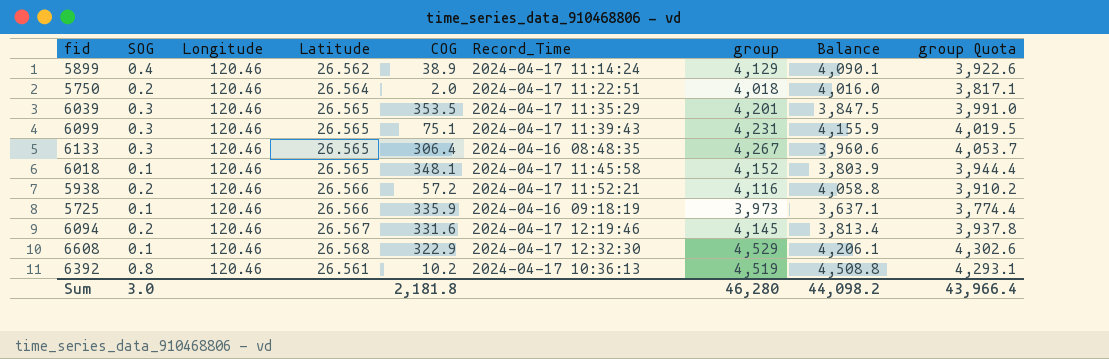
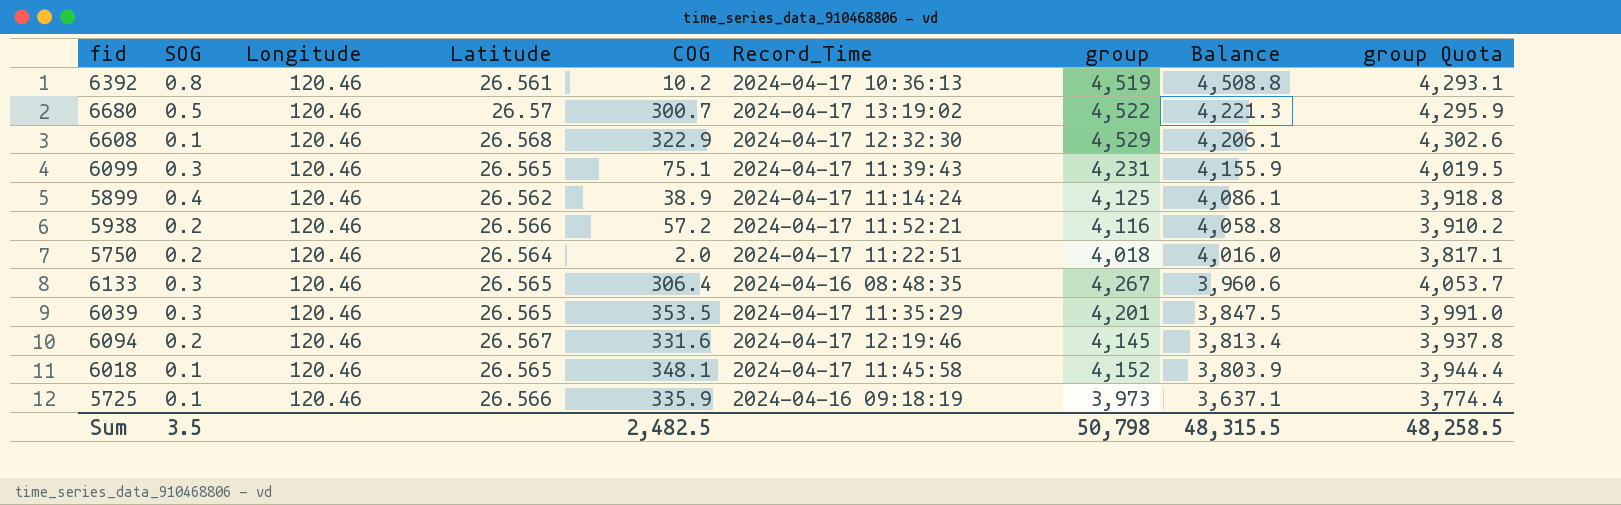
row order: none -> Balance descending
row 6680: none -> 0.5 | 120.46 | 26.57 | 300.7 | 2024-04-17 13:19:02 | 4,522 | 4,221.3 | 4,295.9
5899 | group: 4,129 -> 4,125
5899 | Balance: 4,090.1 -> 4,086.1
5899 | group Quota: 3,922.6 -> 3,918.8
Sum | SOG: 3.0 -> 3.5
Sum | COG: 2,181.8 -> 2,482.5
Sum | group: 46,280 -> 50,798
Sum | Balance: 44,098.2 -> 48,315.5
Sum | group Quota: 43,966.4 -> 48,258.5

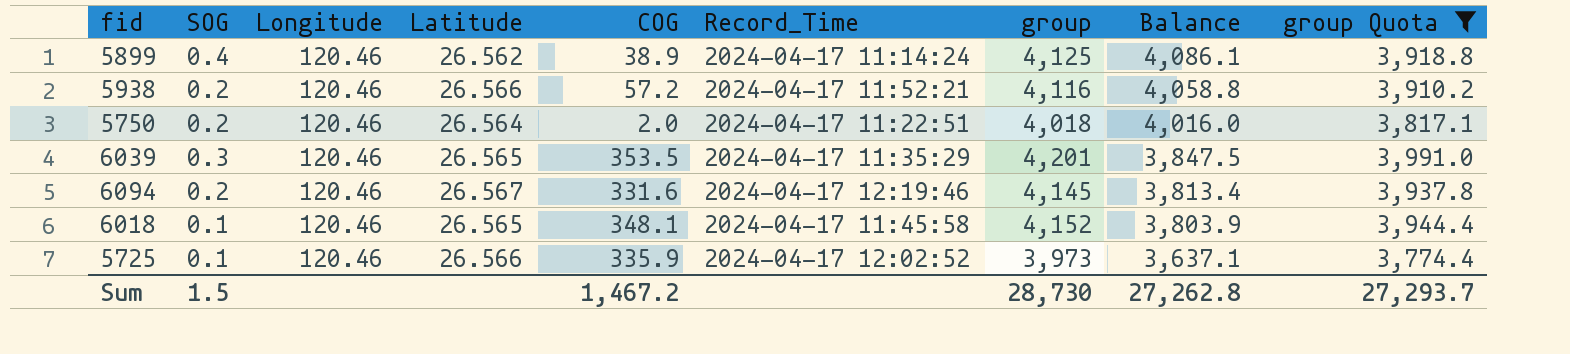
filter: none -> group Quota <= 3,991.0
5725 | Record_Time: 2024-04-16 09:18:19 -> 2024-04-17 12:02:52
Sum | SOG: 3.5 -> 1.5
Sum | COG: 2,482.5 -> 1,467.2
Sum | group: 50,798 -> 28,730
Sum | Balance: 48,315.5 -> 27,262.8
Sum | group Quota: 48,258.5 -> 27,293.7

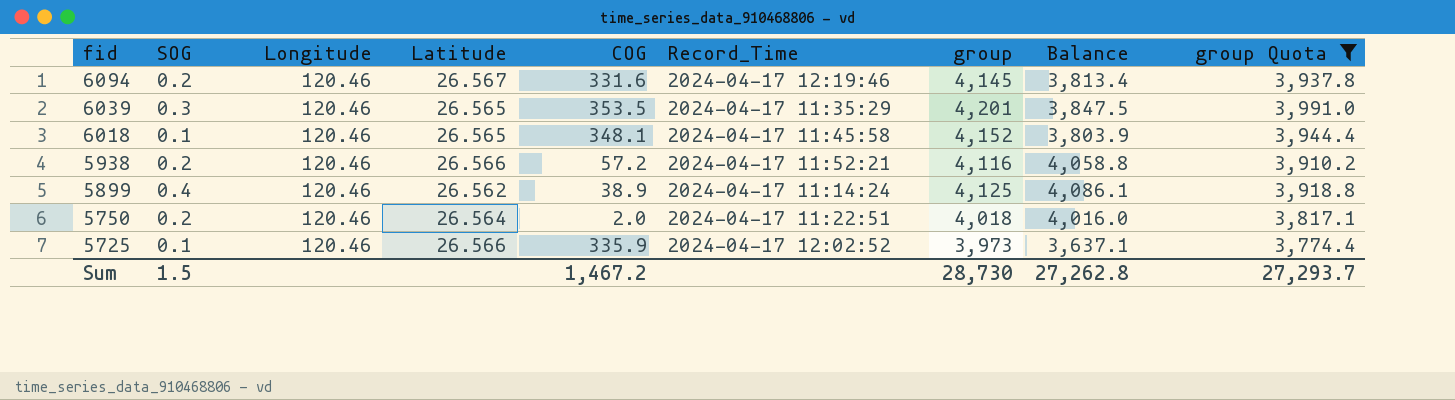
row order: Balance descending -> fid descending

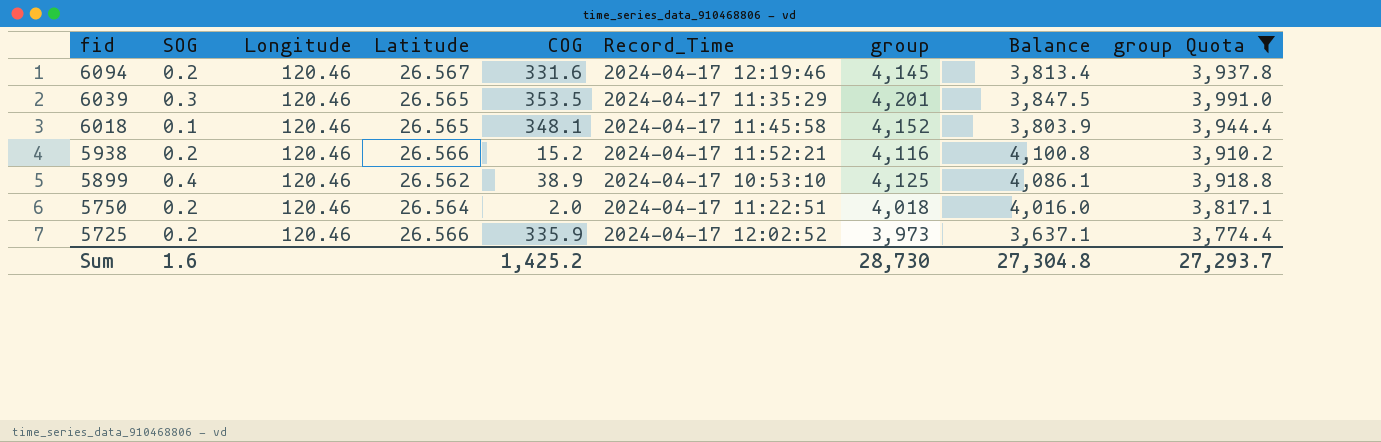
5938 | COG: 57.2 -> 15.2
5938 | Balance: 4,058.8 -> 4,100.8
5899 | Record_Time: 2024-04-17 11:14:24 -> 2024-04-17 10:53:10
5725 | SOG: 0.1 -> 0.2
Sum | SOG: 1.5 -> 1.6
Sum | COG: 1,467.2 -> 1,425.2
Sum | Balance: 27,262.8 -> 27,304.8

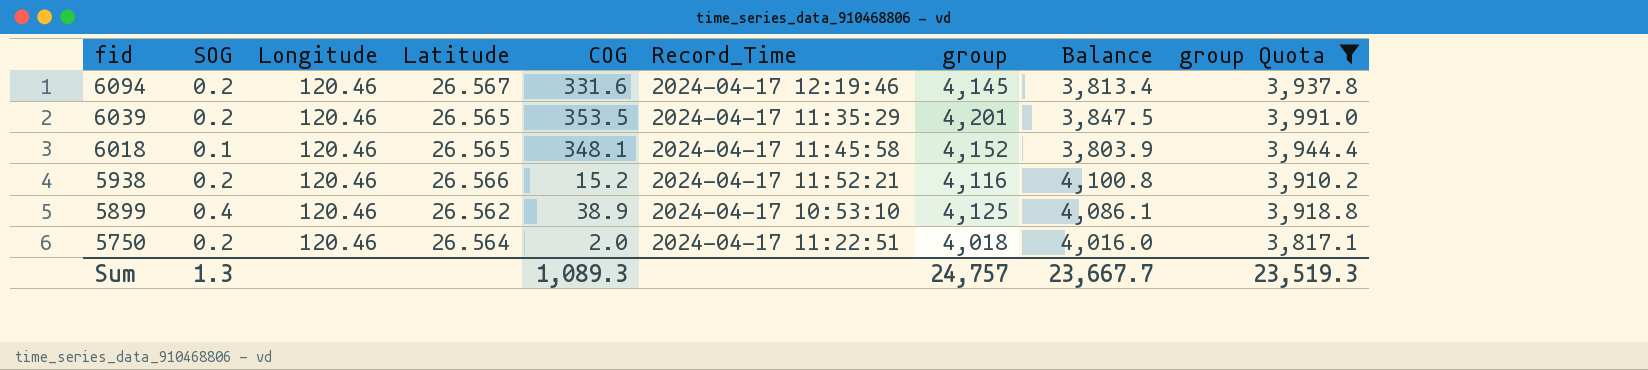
row 5725: 0.2 | 120.46 | 26.566 | 335.9 | 2024-04-17 12:02:52 | 3,973 | 3,637.1 | 3,774.4 -> none
6039 | SOG: 0.3 -> 0.2
Sum | SOG: 1.6 -> 1.3
Sum | COG: 1,425.2 -> 1,089.3
Sum | group: 28,730 -> 24,757
Sum | Balance: 27,304.8 -> 23,667.7
Sum | group Quota: 27,293.7 -> 23,519.3

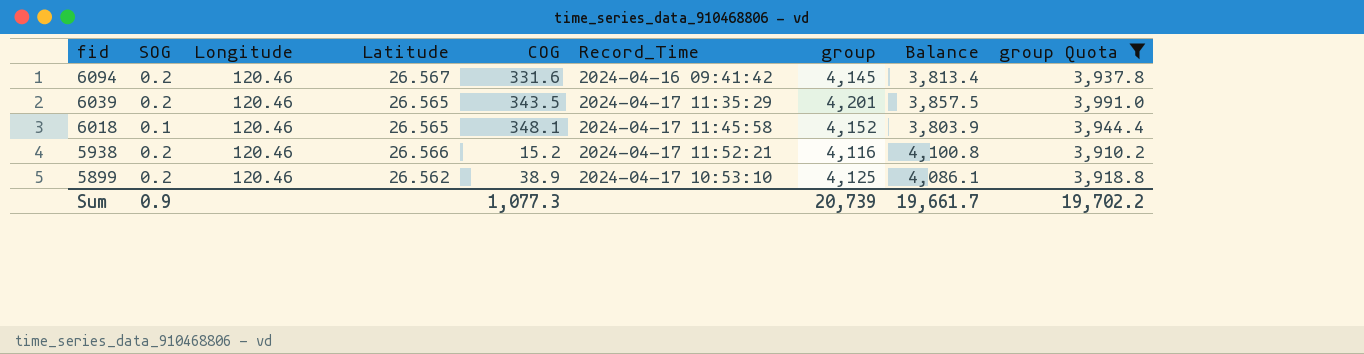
row 5750: 0.2 | 120.46 | 26.564 | 2.0 | 2024-04-17 11:22:51 | 4,018 | 4,016.0 | 3,817.1 -> none
6094 | Record_Time: 2024-04-17 12:19:46 -> 2024-04-16 09:41:42
6039 | COG: 353.5 -> 343.5
6039 | Balance: 3,847.5 -> 3,857.5
5899 | SOG: 0.4 -> 0.2
Sum | SOG: 1.3 -> 0.9
Sum | COG: 1,089.3 -> 1,077.3
Sum | group: 24,757 -> 20,739
Sum | Balance: 23,667.7 -> 19,661.7
Sum | group Quota: 23,519.3 -> 19,702.2

